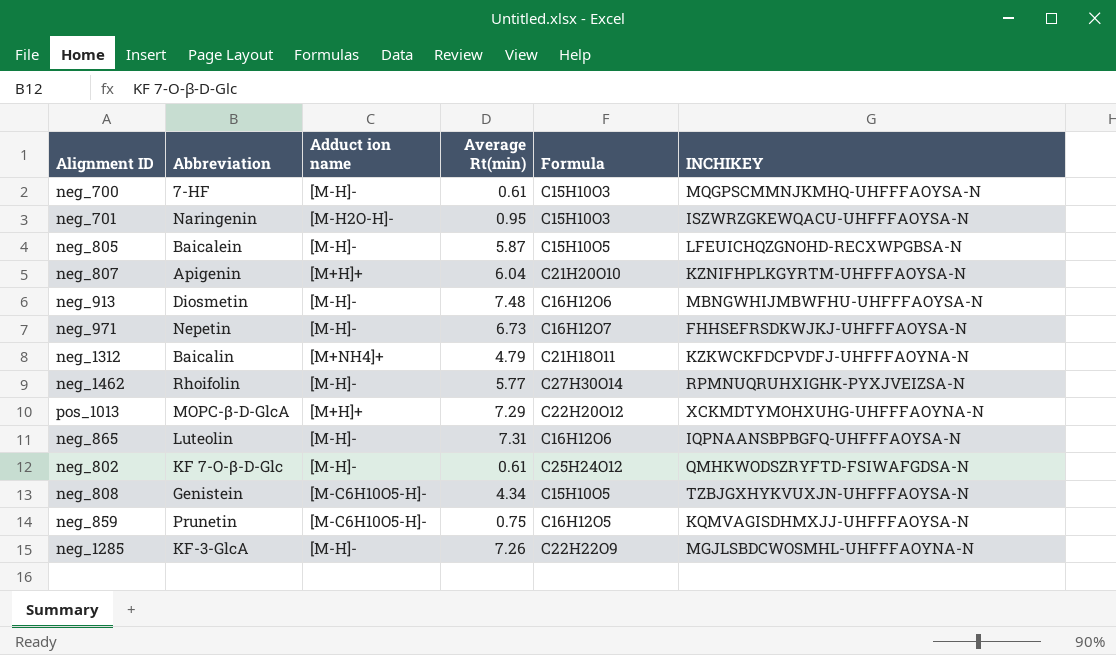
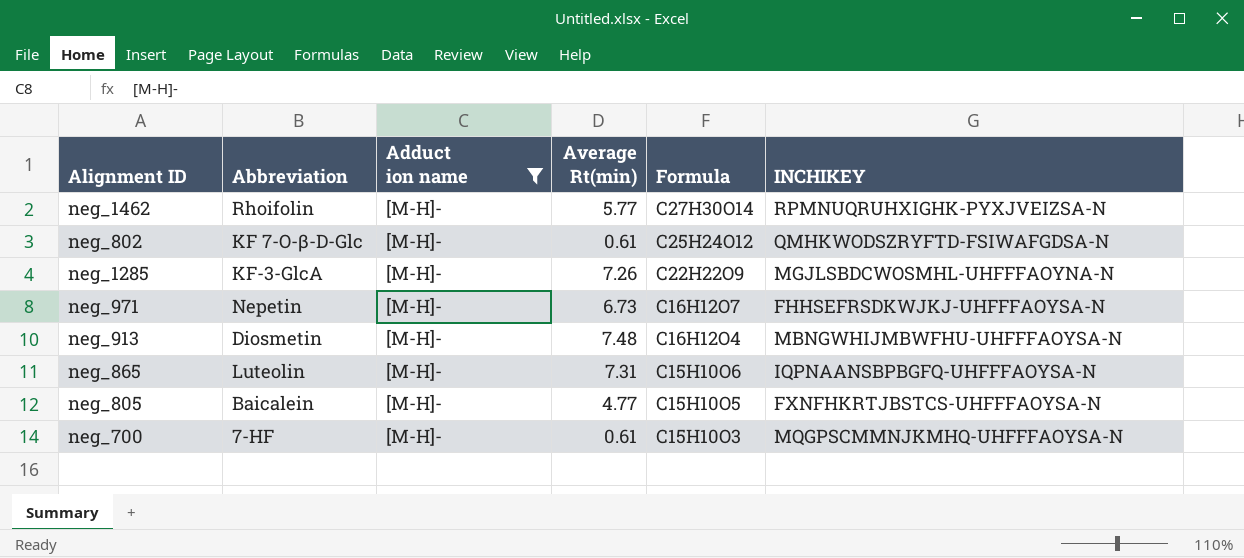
filter: none -> Adduct ion name = [M-H]-
row order: none -> Formula descending
neg_913 | Formula: C16H12O6 -> C16H12O4
neg_865 | Formula: C16H12O6 -> C15H10O6
neg_805 | Average Rt(min): 5.87 -> 4.77
neg_805 | INCHIKEY: LFEUICHQZGNOHD-RECXWPGBSA-N -> FXNFHKRTJBSTCS-UHFFFAOYSA-N

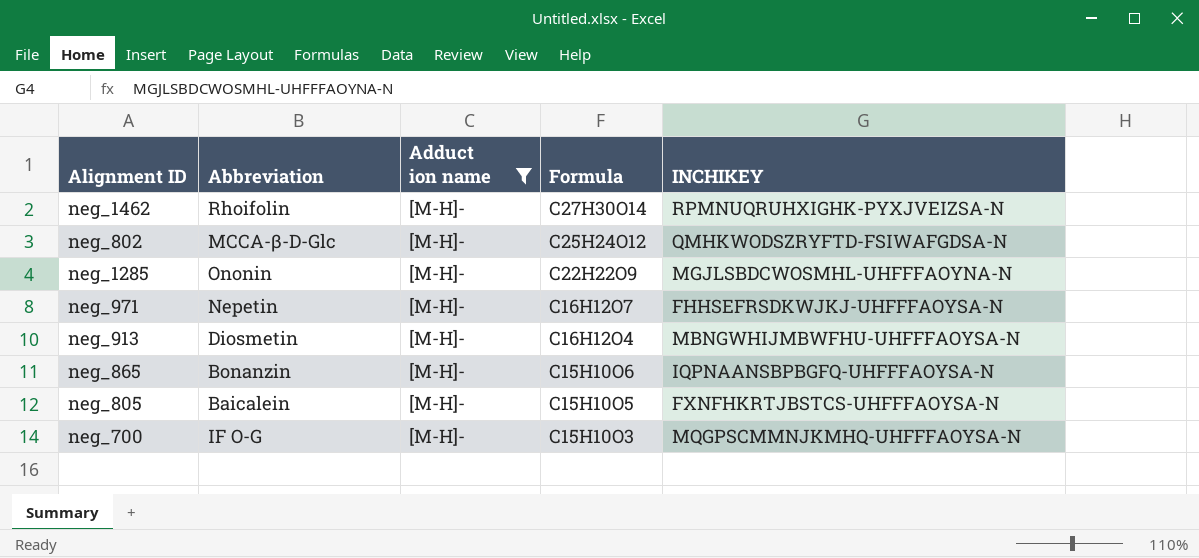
column Average Rt(min) | position: 4 -> none
neg_802 | Abbreviation: KF 7-O-β-D-Glc -> MCCA-β-D-Glc
neg_1285 | Abbreviation: KF-3-GlcA -> Ononin
neg_865 | Abbreviation: Luteolin -> Bonanzin
neg_700 | Abbreviation: 7-HF -> IF O-G

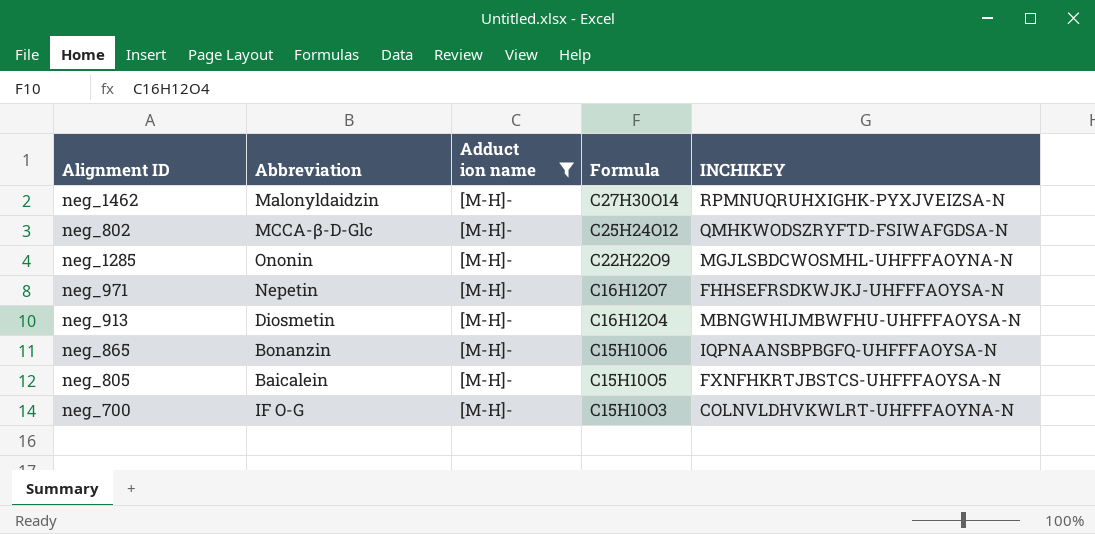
neg_1462 | Abbreviation: Rhoifolin -> Malonyldaidzin
neg_700 | INCHIKEY: MQGPSCMMNJKMHQ-UHFFFAOYSA-N -> COLNVLDHVKWLRT-UHFFFAOYNA-N

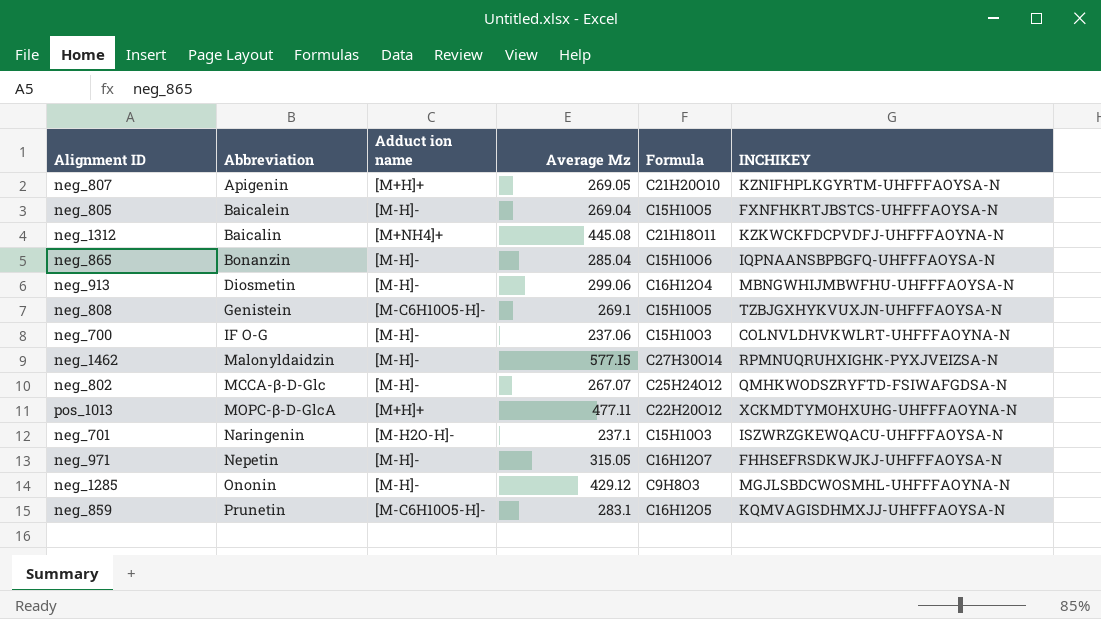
filter: Adduct ion name = [M-H]- -> none
row order: Formula descending -> Abbreviation ascending
column Average Mz | position: none -> 4
neg_1285 | Formula: C22H22O9 -> C9H8O3

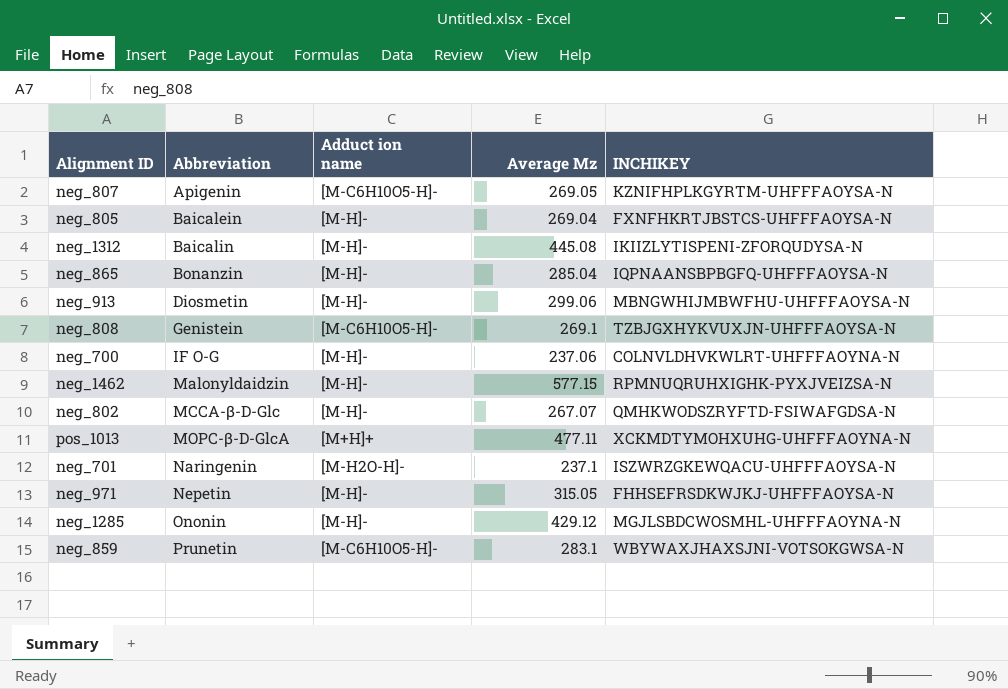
column Formula | position: 5 -> none
neg_807 | Adduct ion name: [M+H]+ -> [M-C6H10O5-H]-
neg_1312 | Adduct ion name: [M+NH4]+ -> [M-H]-
neg_1312 | INCHIKEY: KZKWCKFDCPVDFJ-UHFFFAOYNA-N -> IKIIZLYTISPENI-ZFORQUDYSA-N
neg_859 | INCHIKEY: KQMVAGISDHMXJJ-UHFFFAOYSA-N -> WBYWAXJHAXSJNI-VOTSOKGWSA-N

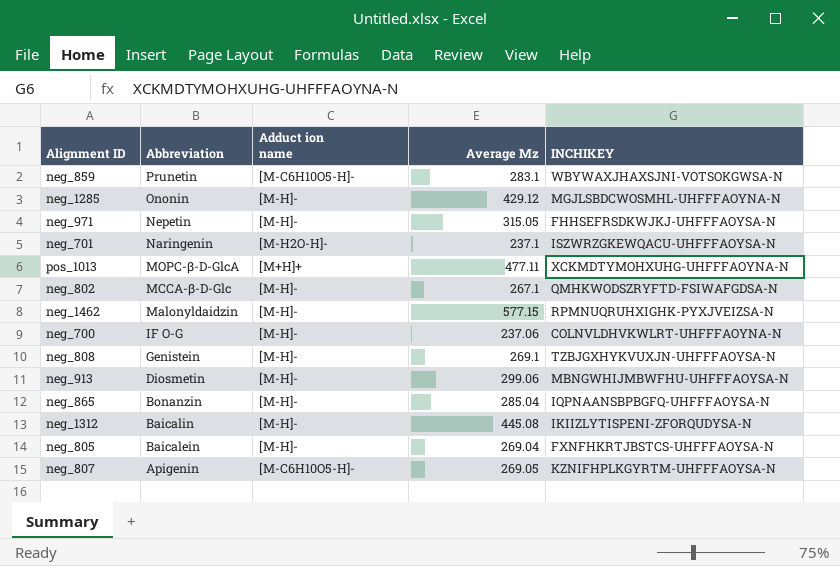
row order: Abbreviation ascending -> Abbreviation descending
neg_802 | Average Mz: 267.07 -> 267.1
neg_808 | Adduct ion name: [M-C6H10O5-H]- -> [M-H]-

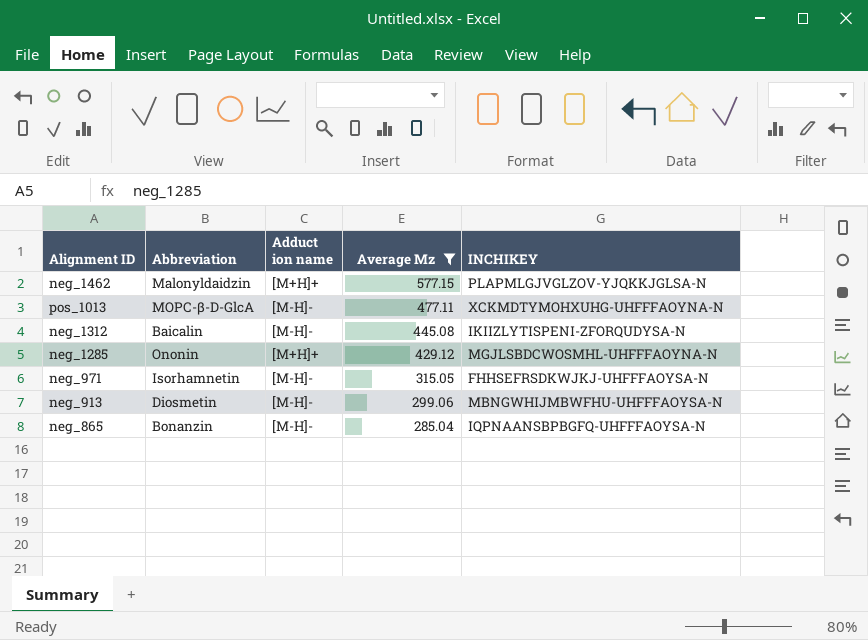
filter: none -> Average Mz >= 285.04
row order: Abbreviation descending -> Average Mz descending
neg_1462 | Adduct ion name: [M-H]- -> [M+H]+
neg_1462 | INCHIKEY: RPMNUQRUHXIGHK-PYXJVEIZSA-N -> PLAPMLGJVGLZOV-YJQKKJGLSA-N
pos_1013 | Adduct ion name: [M+H]+ -> [M-H]-
neg_1285 | Adduct ion name: [M-H]- -> [M+H]+
neg_971 | Abbreviation: Nepetin -> Isorhamnetin

